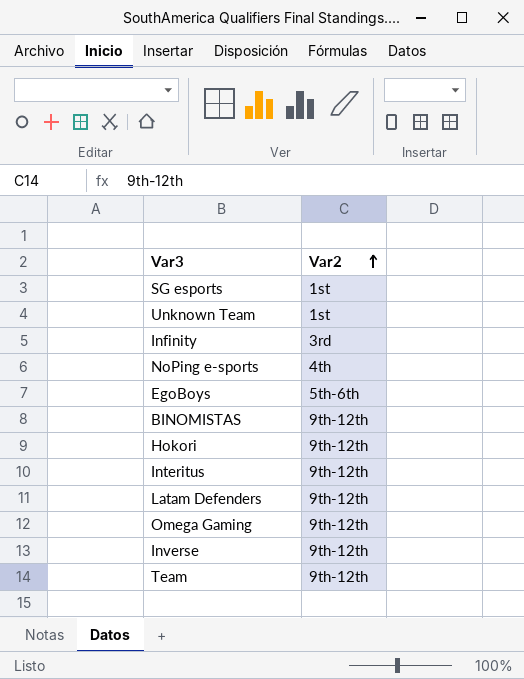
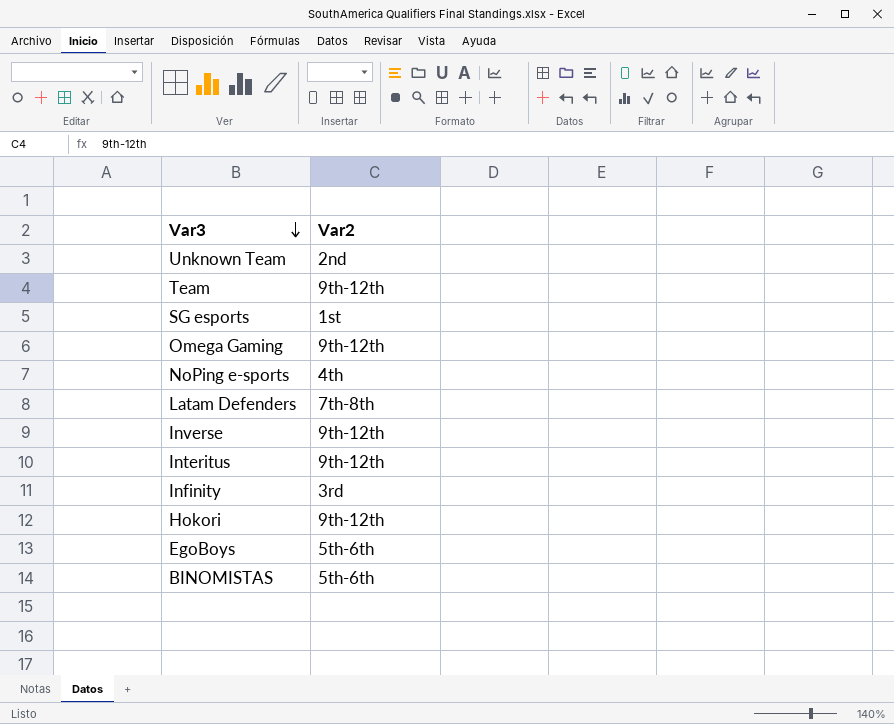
row order: Var2 ascending -> Var3 descending
Unknown Team | Var2: 1st -> 2nd
Latam Defenders | Var2: 9th-12th -> 7th-8th
BINOMISTAS | Var2: 9th-12th -> 5th-6th

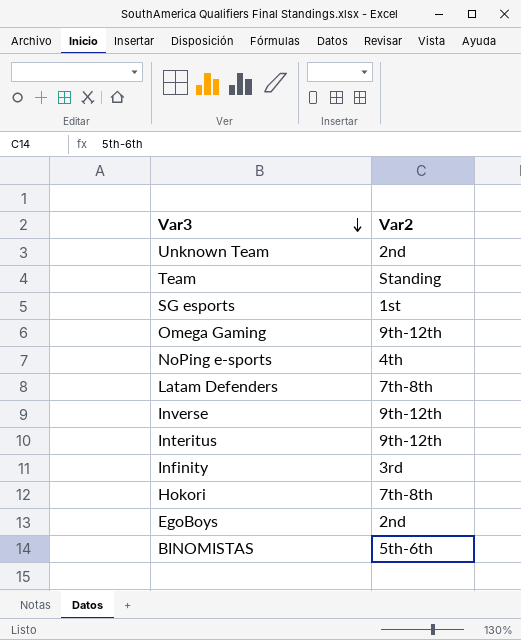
Team | Var2: 9th-12th -> Standing
Hokori | Var2: 9th-12th -> 7th-8th
EgoBoys | Var2: 5th-6th -> 2nd

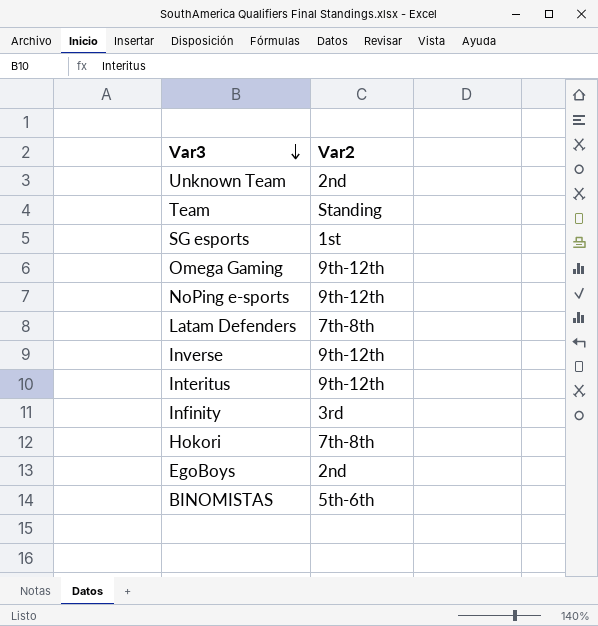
NoPing e-sports | Var2: 4th -> 9th-12th

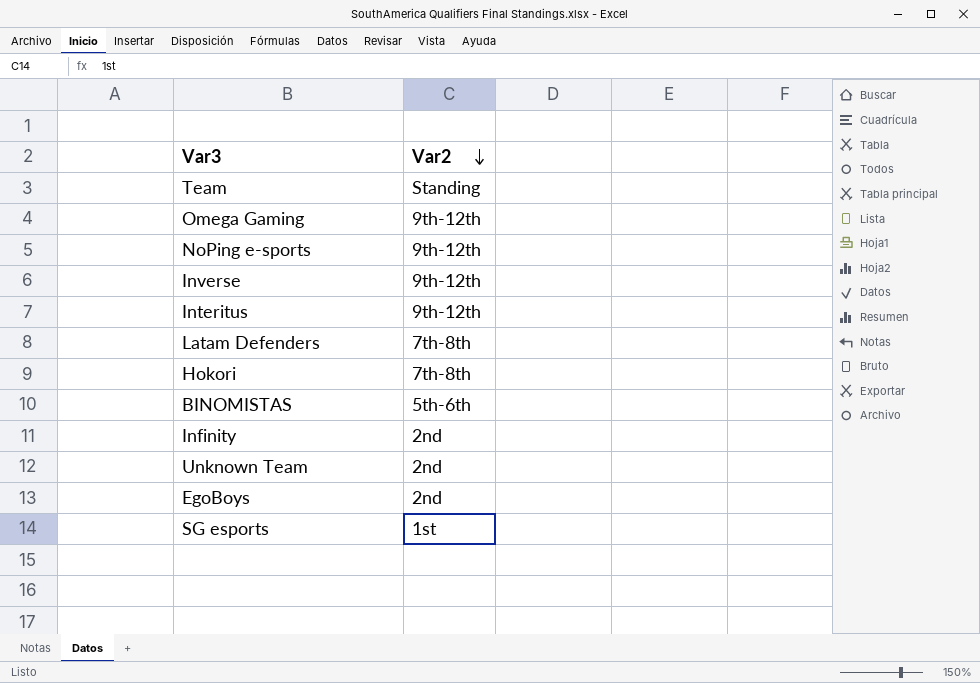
row order: Var3 descending -> Var2 descending
Infinity | Var2: 3rd -> 2nd

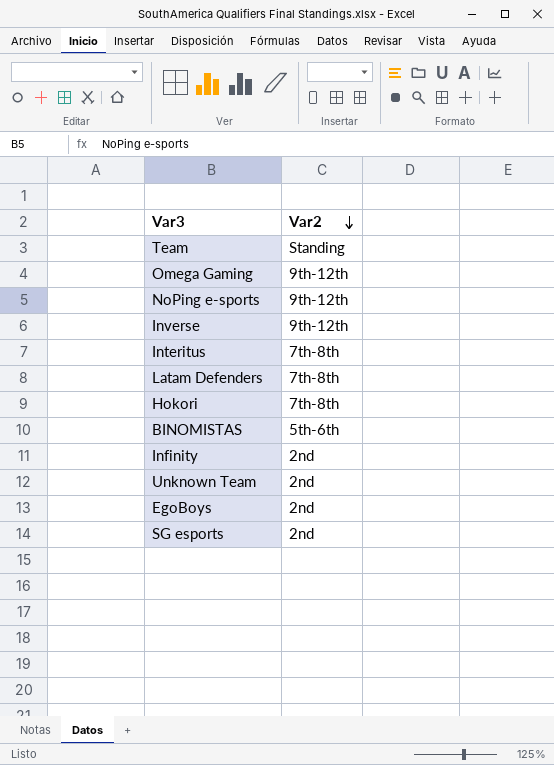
Interitus | Var2: 9th-12th -> 7th-8th
SG esports | Var2: 1st -> 2nd

